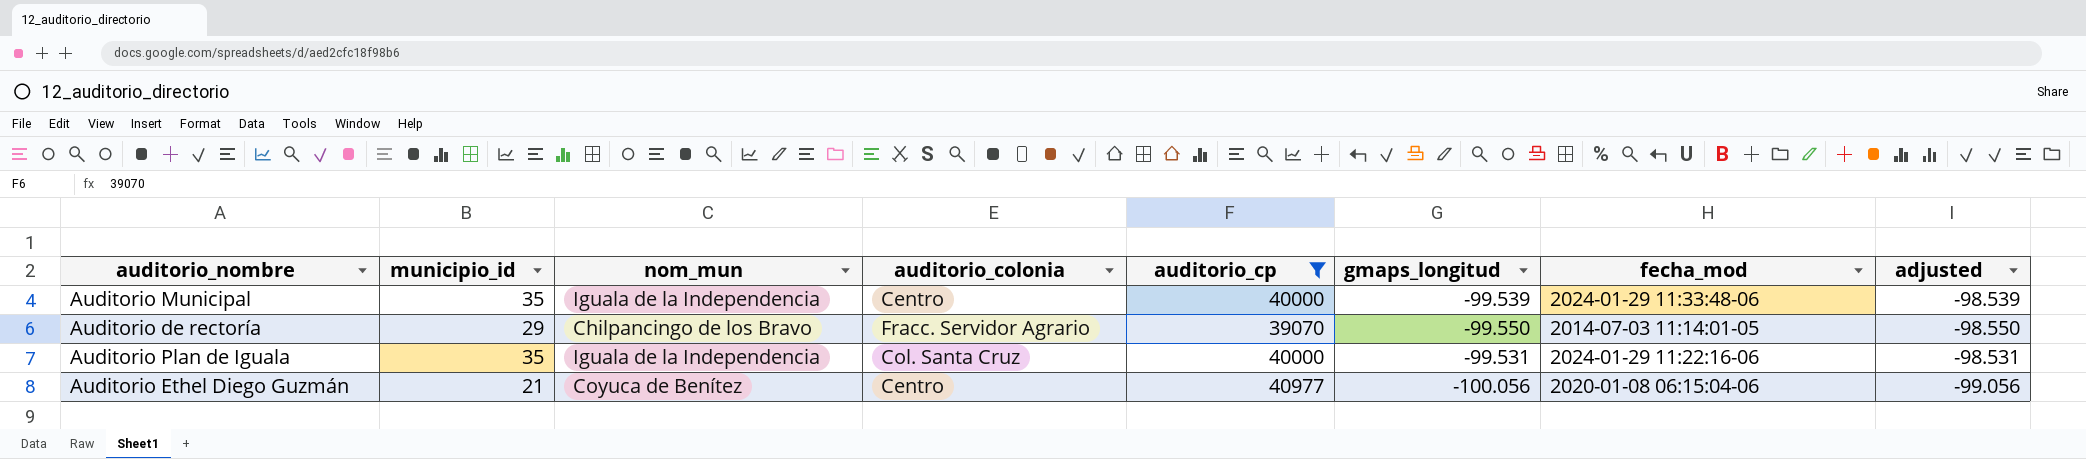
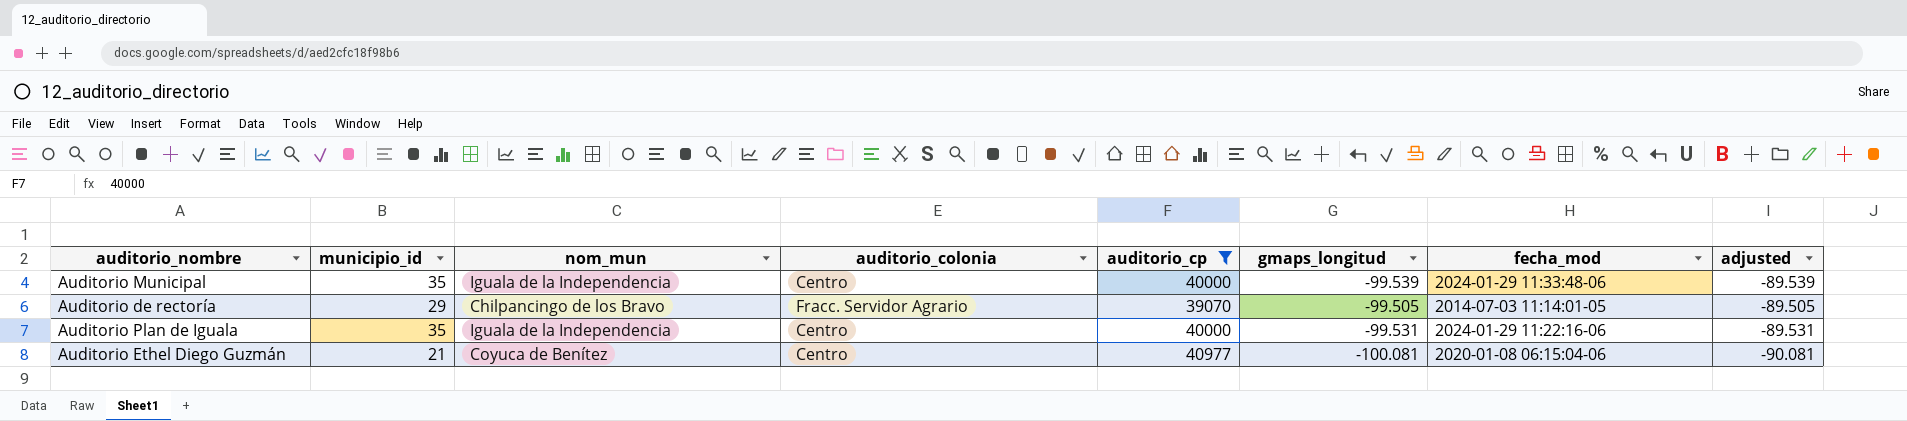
column adjusted | formula: [gmaps_longitud] + 1 -> [gmaps_longitud] + 10
Auditorio de rectoría | gmaps_longitud: -99.550 -> -99.505
Auditorio Plan de Iguala | auditorio_colonia: Col. Santa Cruz -> Centro
Auditorio Ethel Diego Guzmán | gmaps_longitud: -100.056 -> -100.081

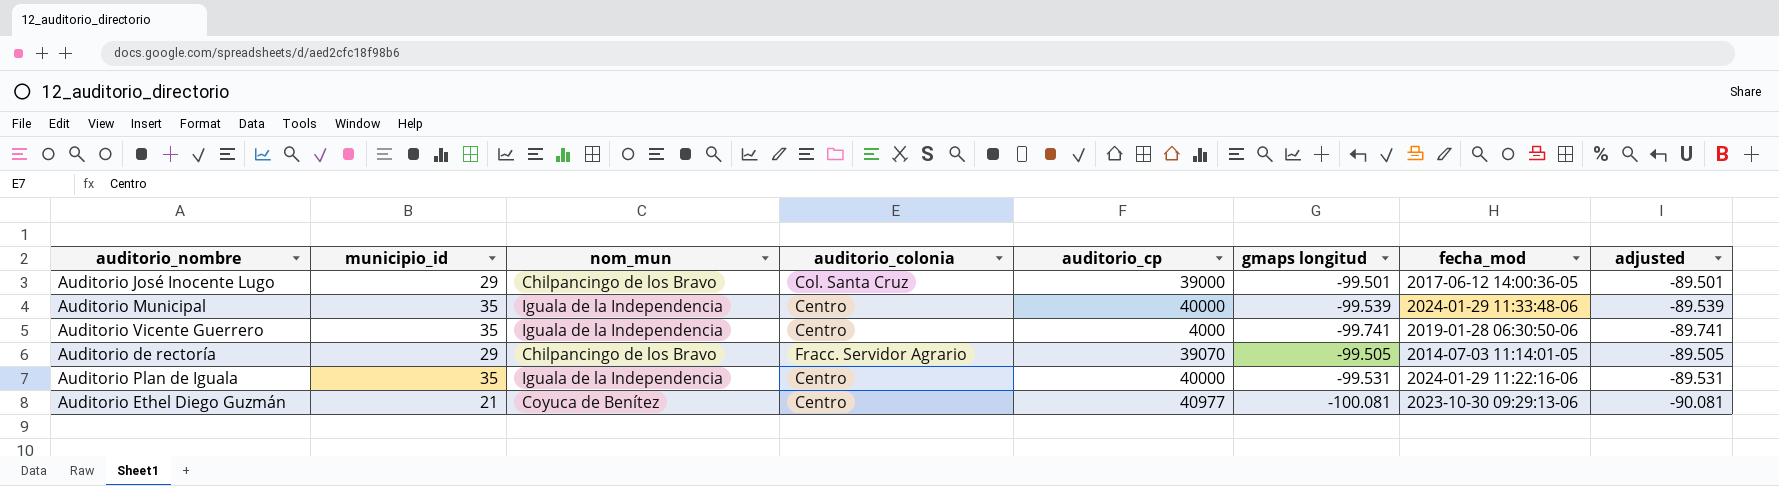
filter: auditorio_cp >= 39070 -> none
column name: gmaps_longitud -> gmaps longitud
Auditorio Ethel Diego Guzmán | fecha_mod: 2020-01-08 06:15:04-06 -> 2023-10-30 09:29:13-06

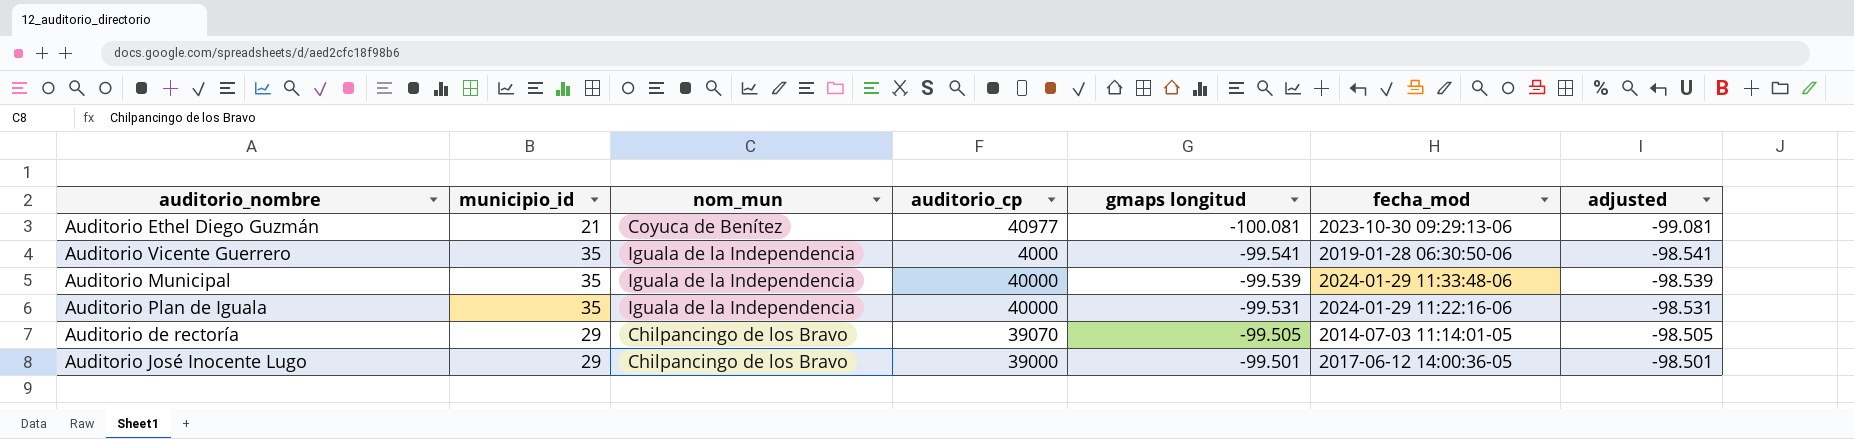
row order: none -> gmaps longitud ascending
column auditorio_colonia | position: 4 -> none
column adjusted | formula: [gmaps longitud] + 10 -> [gmaps longitud] + 1
Auditorio Vicente Guerrero | gmaps longitud: -99.741 -> -99.541

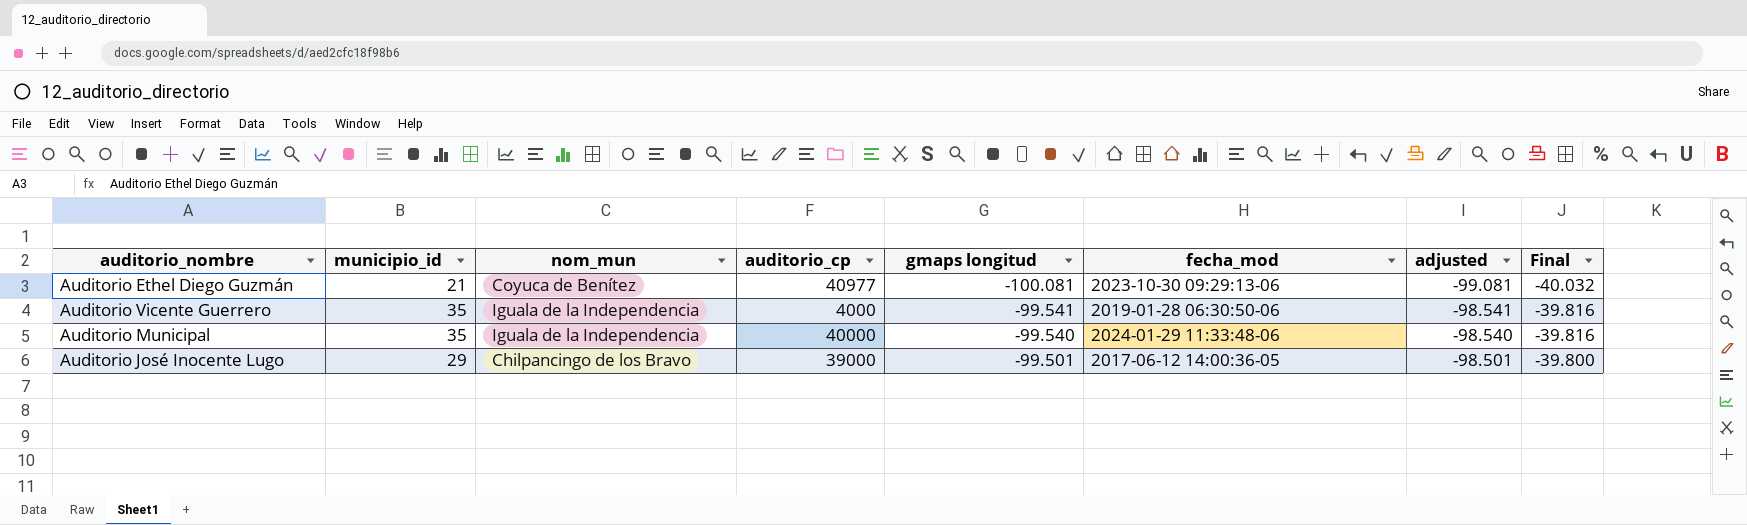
column Final | formula: none -> [gmaps longitud] * 0.4
row Auditorio Plan de Iguala: 35 | Iguala de la Independencia | 40000 | -99.531 | 2024-01-29 11:22:16-06 | -98.531 -> none
row Auditorio de rectoría: 29 | Chilpancingo de los Bravo | 39070 | -99.505 | 2014-07-03 11:14:01-05 | -98.505 -> none
Auditorio Municipal | gmaps longitud: -99.539 -> -99.540
Auditorio Municipal | adjusted: -98.539 -> -98.540

